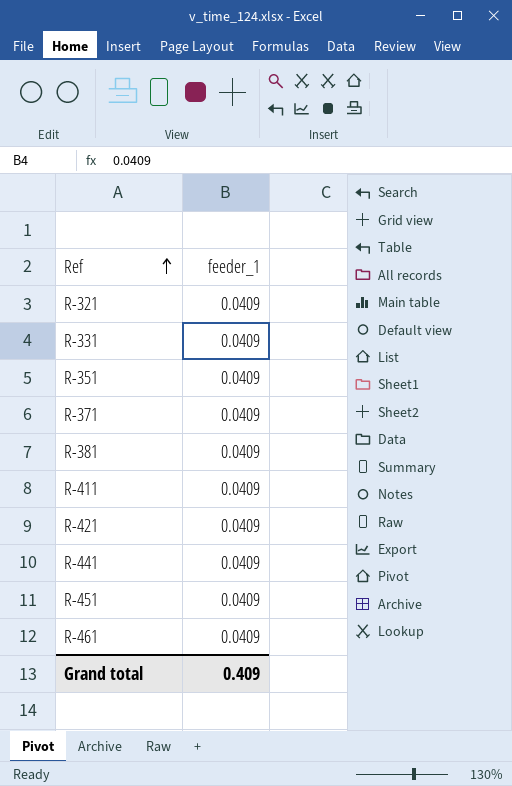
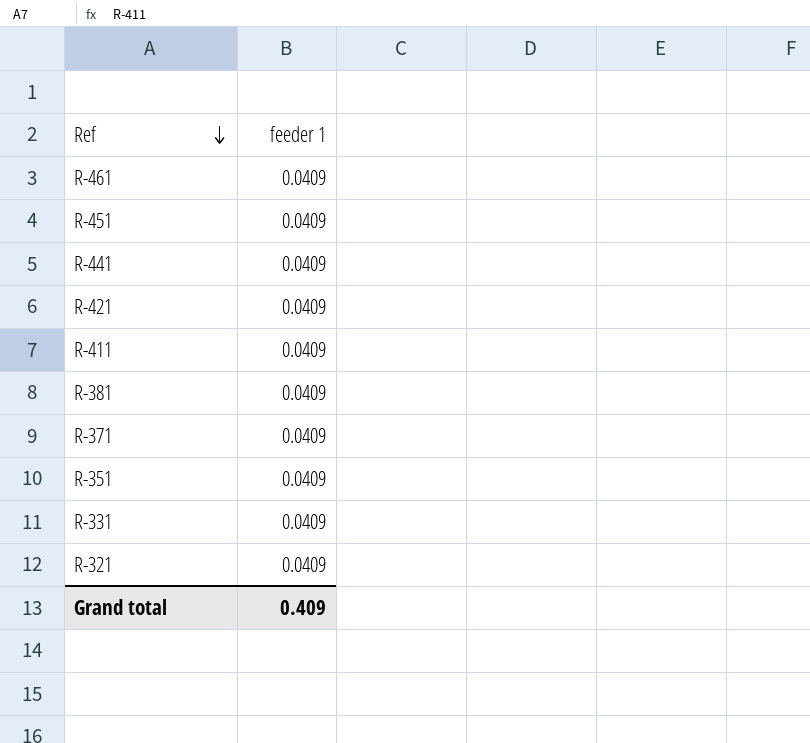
row order: Ref ascending -> Ref descending
column name: feeder_1 -> feeder 1

